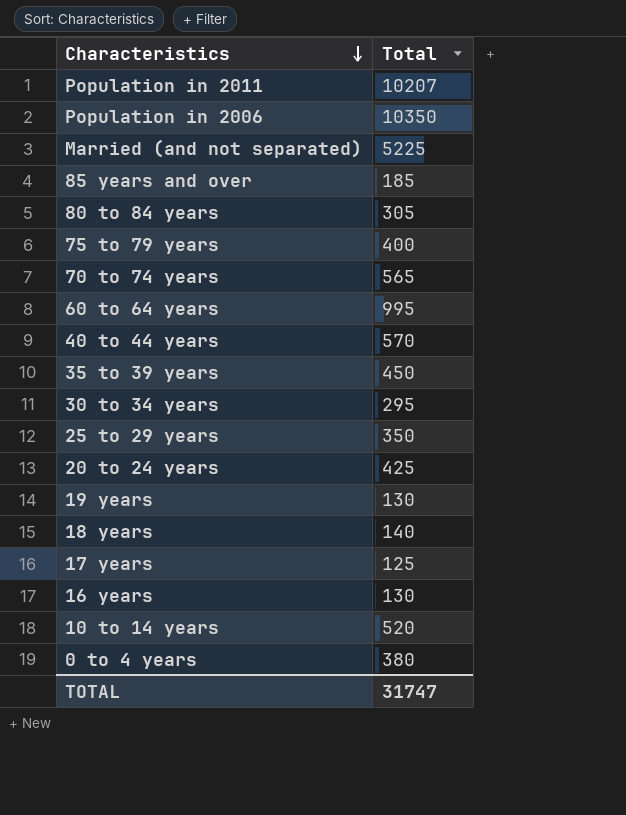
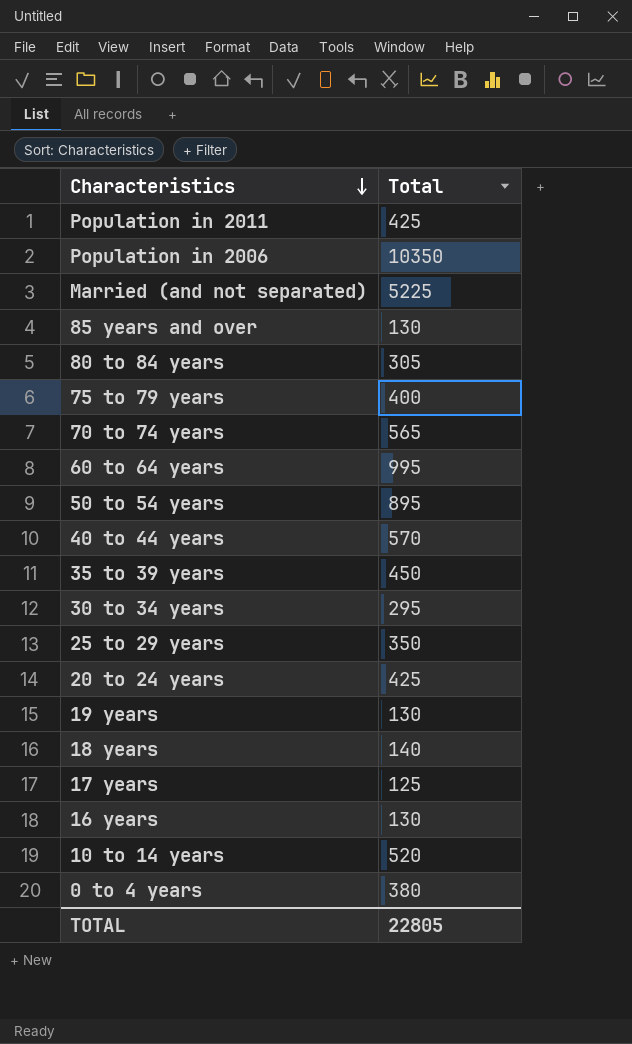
Population in 2011 | Total: 10207 -> 425
85 years and over | Total: 185 -> 130
row 50 to 54 years: none -> 895
TOTAL | Total: 31747 -> 22805

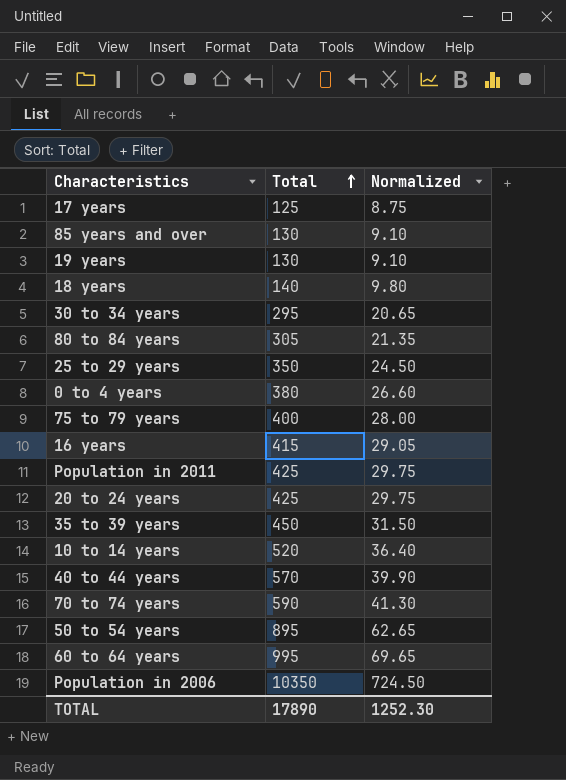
row order: Characteristics descending -> Total ascending
column Normalized | formula: none -> [Total] * 0.07
row Married (and not separated): 5225 -> none
16 years | Total: 130 -> 415
70 to 74 years | Total: 565 -> 590
TOTAL | Total: 22805 -> 17890

